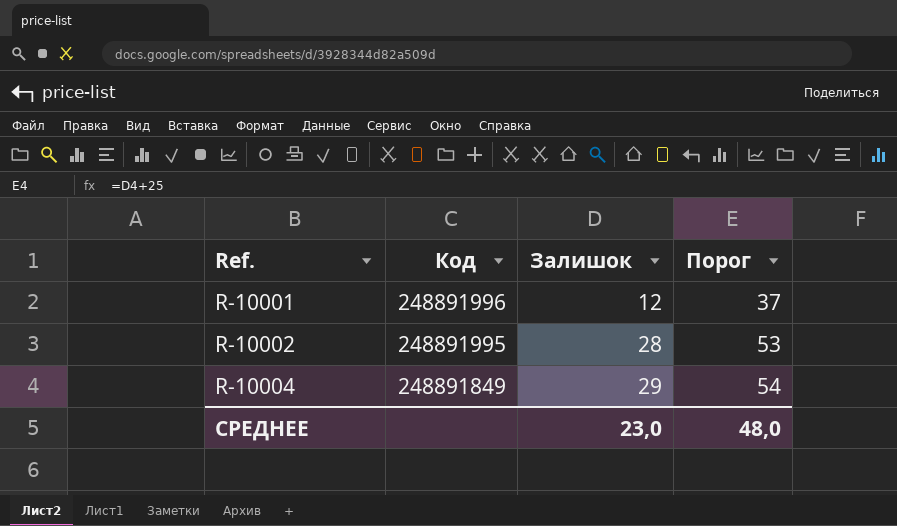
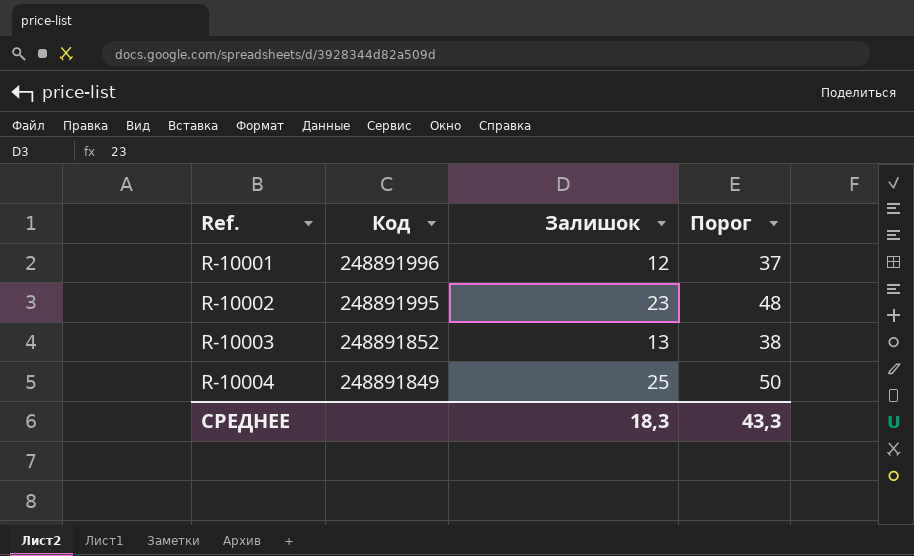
R-10002 | Залишок: 28 -> 23
R-10002 | Порог: 53 -> 48
row R-10003: none -> 248891852 | 13 | 38
R-10004 | Залишок: 29 -> 25
R-10004 | Порог: 54 -> 50
СРЕДНЕЕ | Залишок: 23,0 -> 18,3
СРЕДНЕЕ | Порог: 48,0 -> 43,3

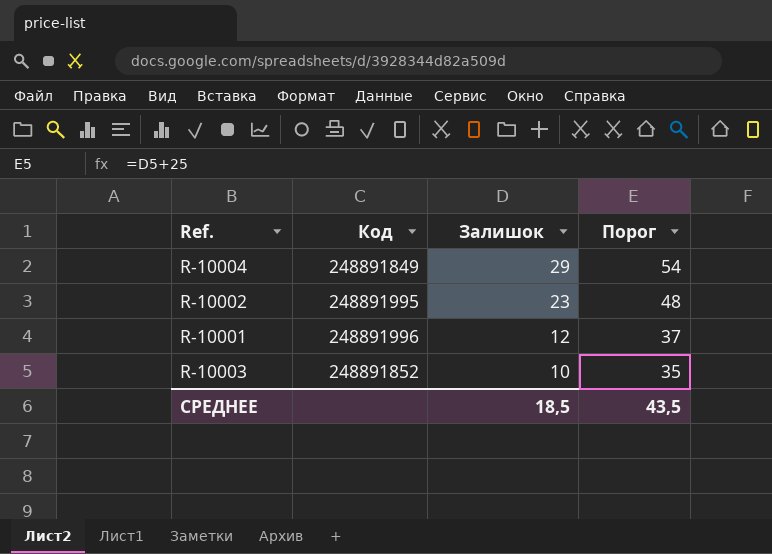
row order: Ref. ascending -> Залишок descending
R-10004 | Залишок: 25 -> 29
R-10004 | Порог: 50 -> 54
R-10003 | Залишок: 13 -> 10
R-10003 | Порог: 38 -> 35
СРЕДНЕЕ | Залишок: 18,3 -> 18,5
СРЕДНЕЕ | Порог: 43,3 -> 43,5

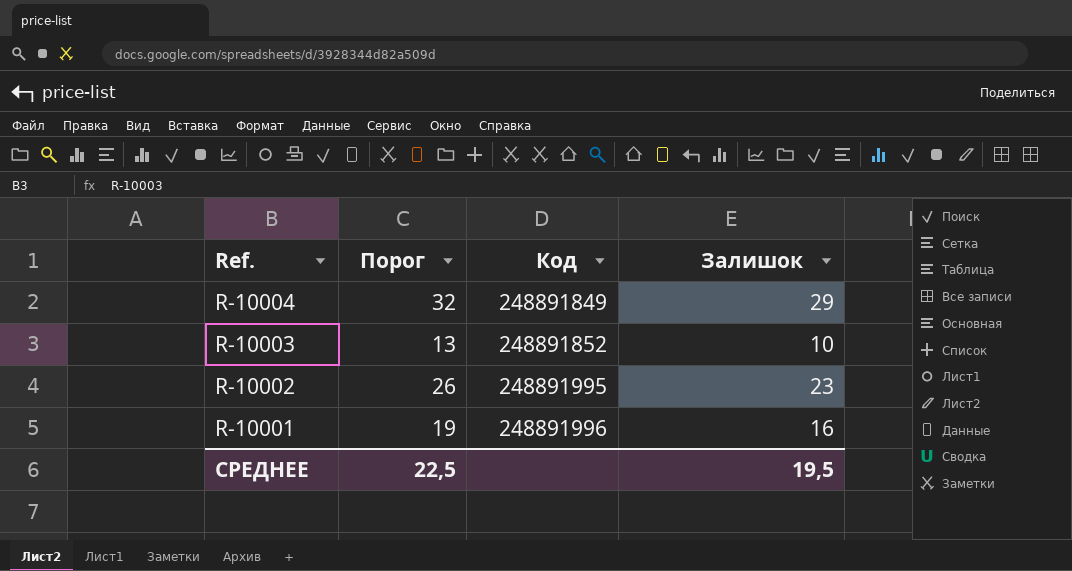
row order: Залишок descending -> Ref. descending
column Порог | formula: [Залишок] + 25 -> [Залишок] + 3
column Порог | position: 4 -> 2
R-10001 | Залишок: 12 -> 16
СРЕДНЕЕ | Порог: 43,5 -> 22,5
СРЕДНЕЕ | Залишок: 18,5 -> 19,5

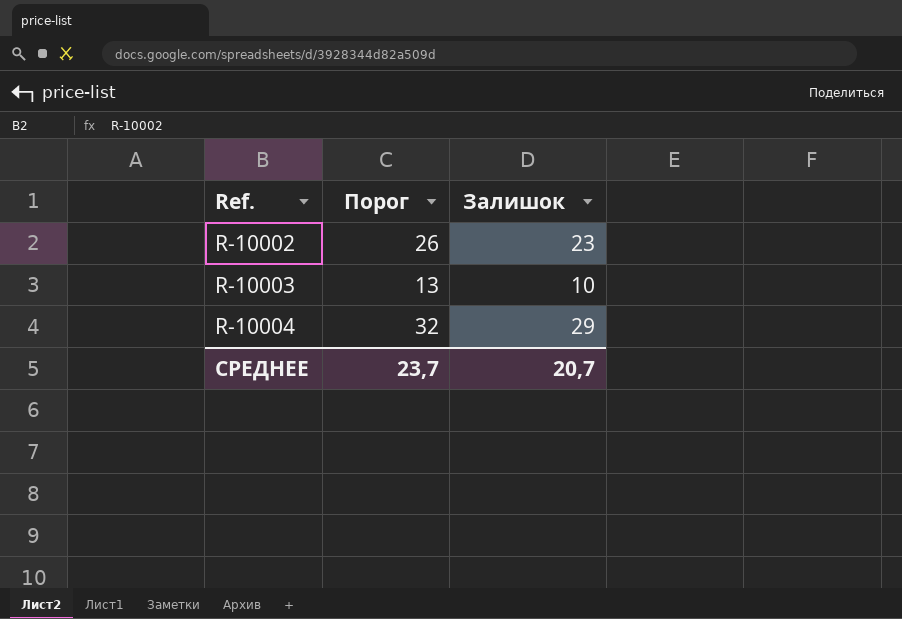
row order: Ref. descending -> Ref. ascending
column Код | position: 3 -> none
row R-10001: 19 | 248891996 | 16 -> none
СРЕДНЕЕ | Порог: 22,5 -> 23,7
СРЕДНЕЕ | Залишок: 19,5 -> 20,7

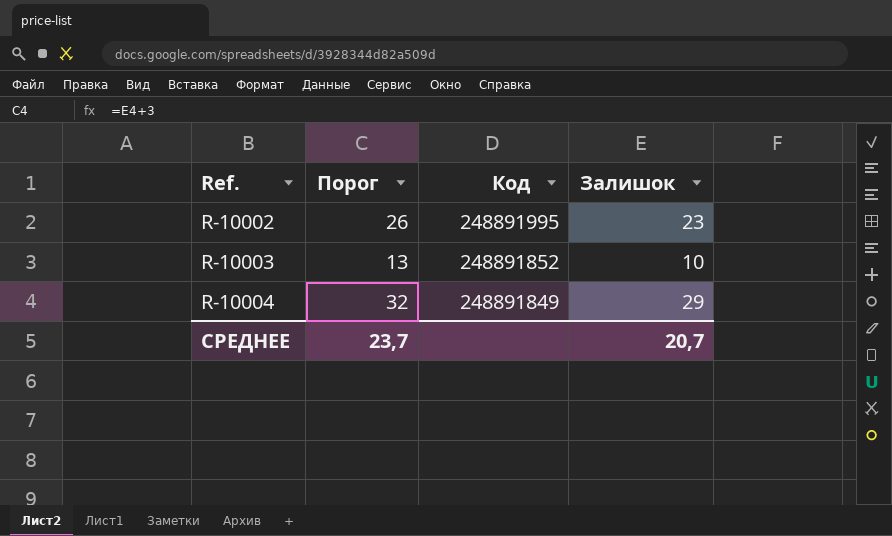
column Код | position: none -> 3

